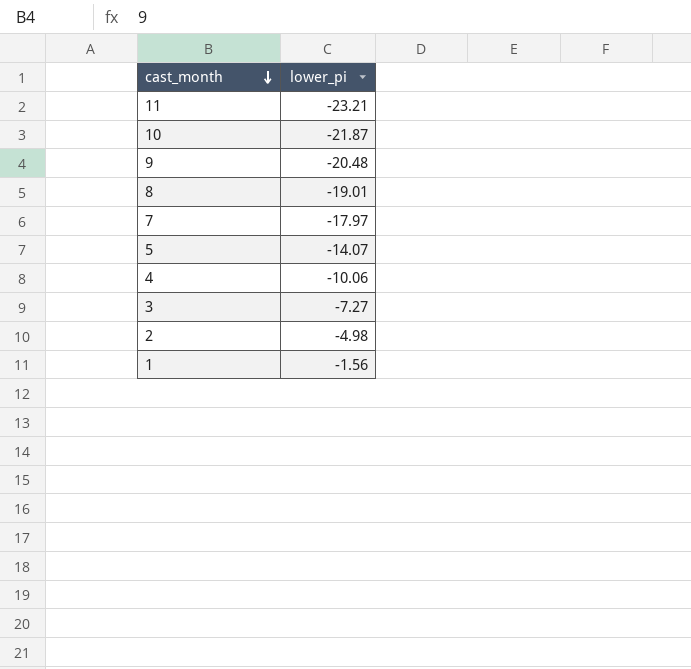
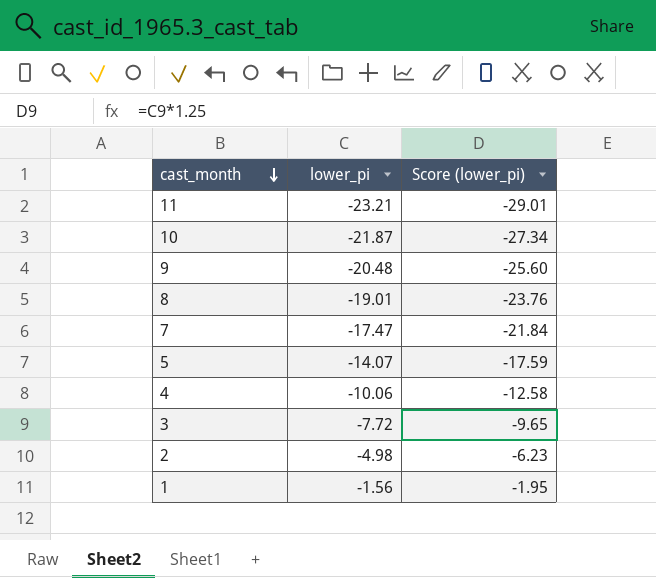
column Score (lower_pi) | formula: none -> [lower_pi] * 1.25
7 | lower_pi: -17.97 -> -17.47
3 | lower_pi: -7.27 -> -7.72

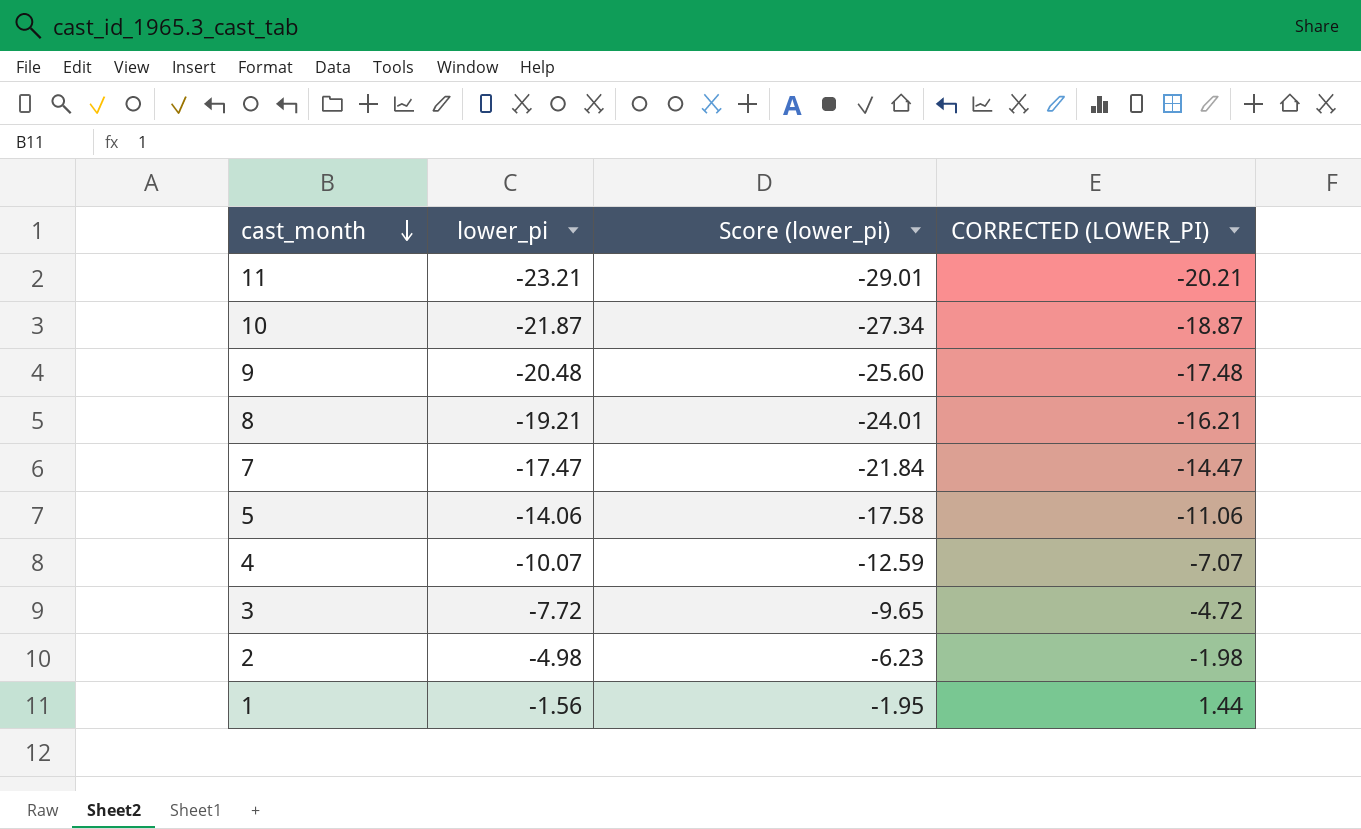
column CORRECTED (LOWER_PI) | formula: none -> [lower_pi] + 3
8 | lower_pi: -19.01 -> -19.21
8 | Score (lower_pi): -23.76 -> -24.01
5 | lower_pi: -14.07 -> -14.06
5 | Score (lower_pi): -17.59 -> -17.58
4 | lower_pi: -10.06 -> -10.07
4 | Score (lower_pi): -12.58 -> -12.59

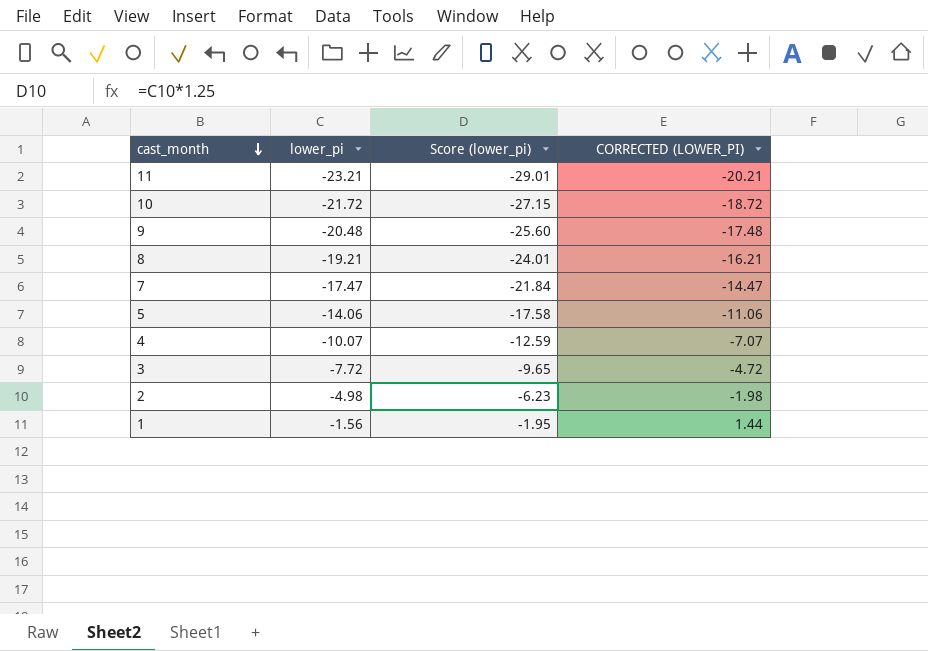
10 | lower_pi: -21.87 -> -21.72
10 | Score (lower_pi): -27.34 -> -27.15
10 | CORRECTED (LOWER_PI): -18.87 -> -18.72

